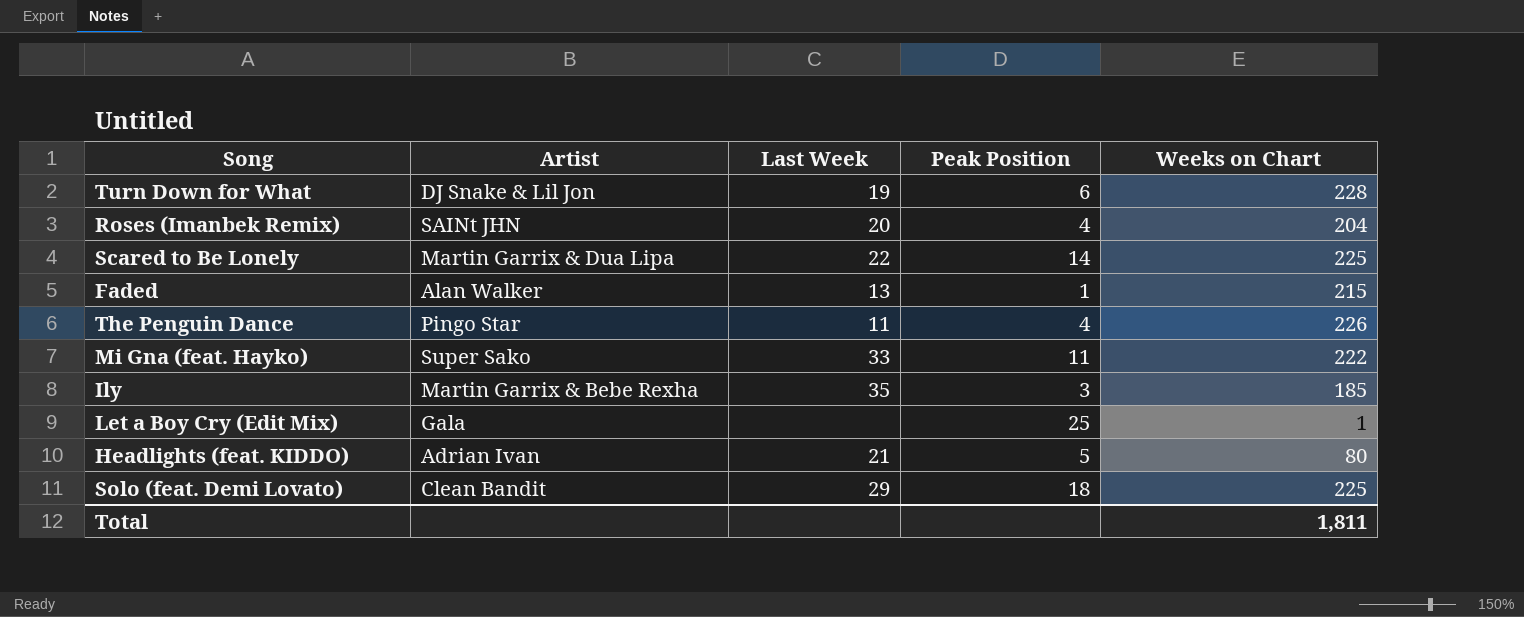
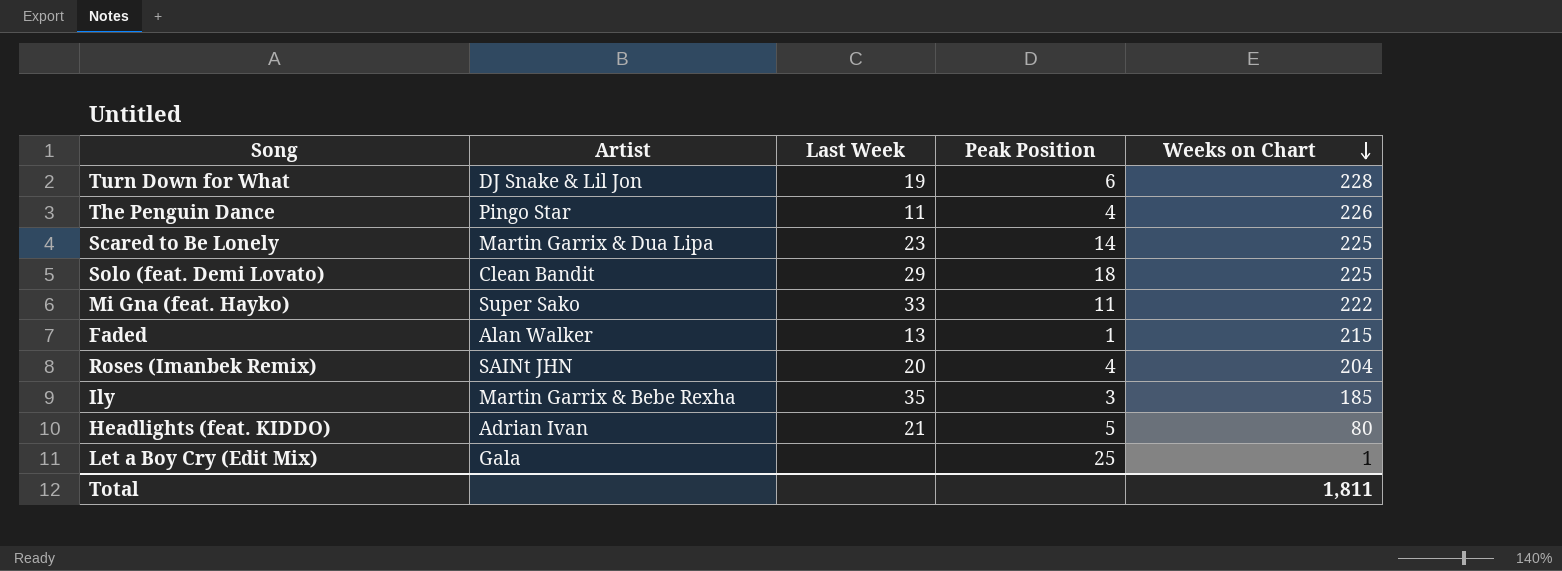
row order: none -> Weeks on Chart descending
Scared to Be Lonely | Last Week: 22 -> 23

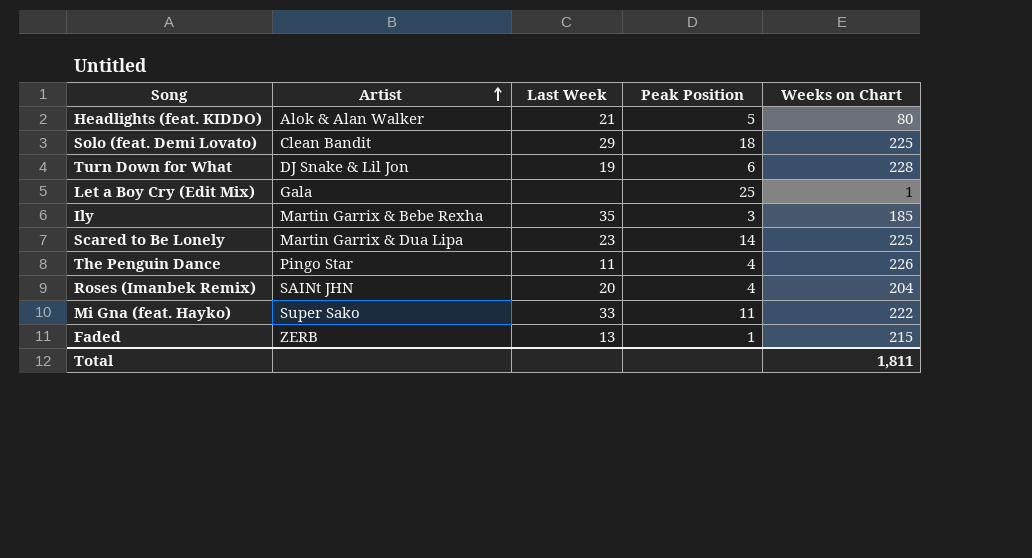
row order: Weeks on Chart descending -> Artist ascending
Headlights (feat. KIDDO) | Artist: Adrian Ivan -> Alok & Alan Walker
Faded | Artist: Alan Walker -> ZERB

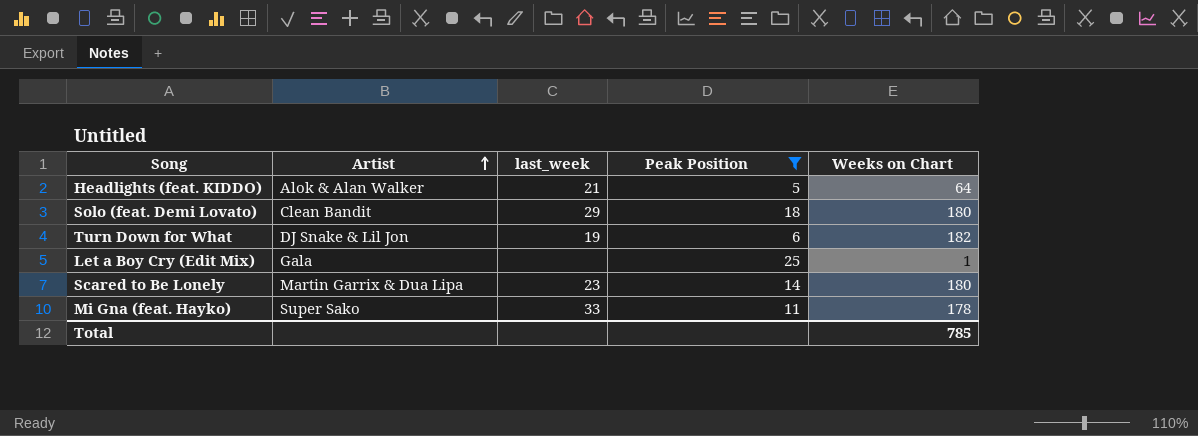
filter: none -> Peak Position >= 5
column name: Last Week -> last_week
Headlights (feat. KIDDO) | Weeks on Chart: 80 -> 64
Solo (feat. Demi Lovato) | Weeks on Chart: 225 -> 180
Turn Down for What | Weeks on Chart: 228 -> 182
Scared to Be Lonely | Weeks on Chart: 225 -> 180
Mi Gna (feat. Hayko) | Weeks on Chart: 222 -> 178
Total | Weeks on Chart: 1,811 -> 785

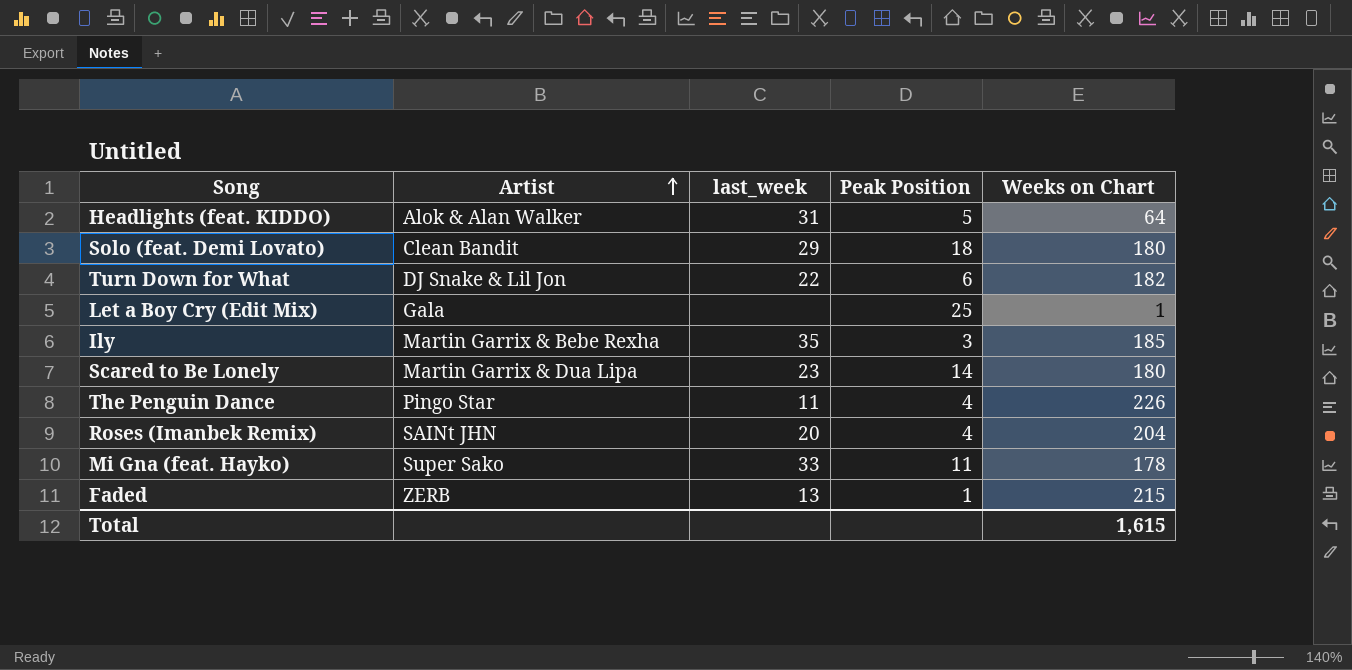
filter: Peak Position >= 5 -> none
Headlights (feat. KIDDO) | last_week: 21 -> 31
Turn Down for What | last_week: 19 -> 22
Total | Weeks on Chart: 785 -> 1,615

